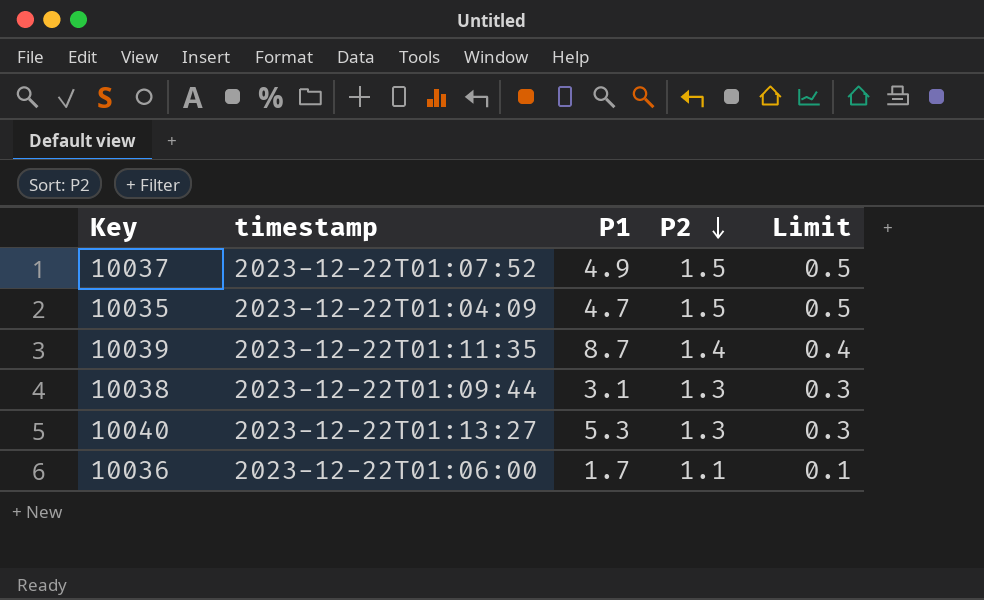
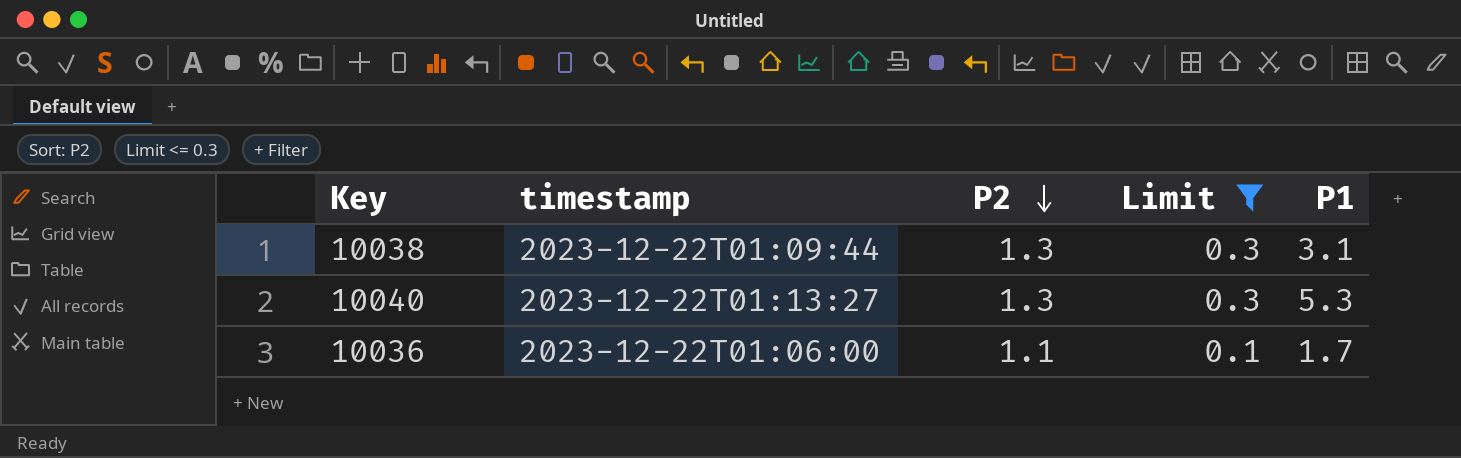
filter: none -> Limit <= 0.3
column P1 | position: 3 -> 5

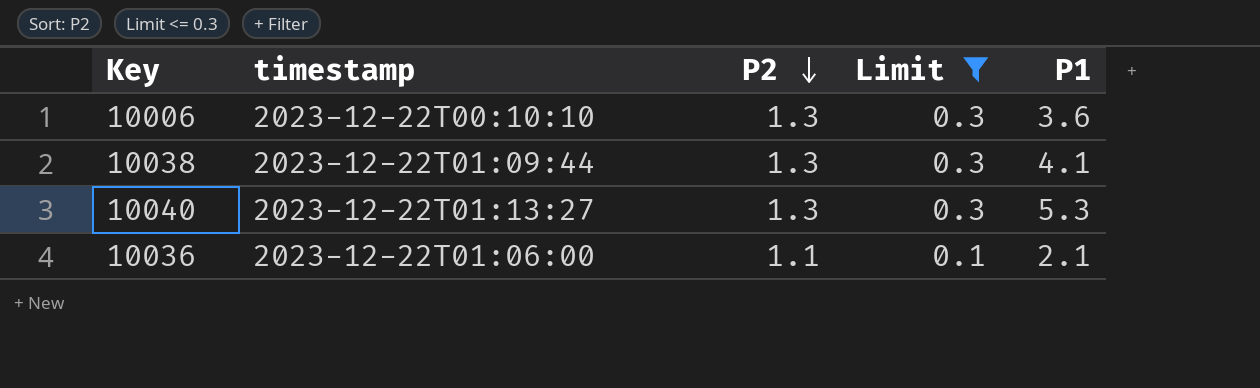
row 10006: none -> 2023-12-22T00:10:10 | 1.3 | 0.3 | 3.6
10038 | P1: 3.1 -> 4.1
10036 | P1: 1.7 -> 2.1

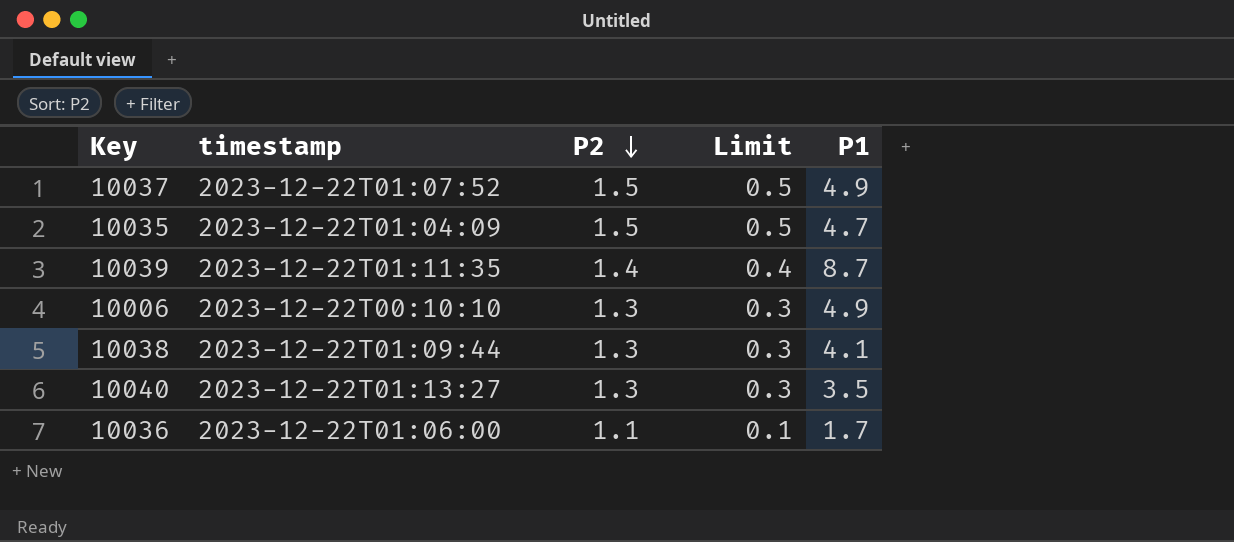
filter: Limit <= 0.3 -> none
10006 | P1: 3.6 -> 4.9
10040 | P1: 5.3 -> 3.5
10036 | P1: 2.1 -> 1.7

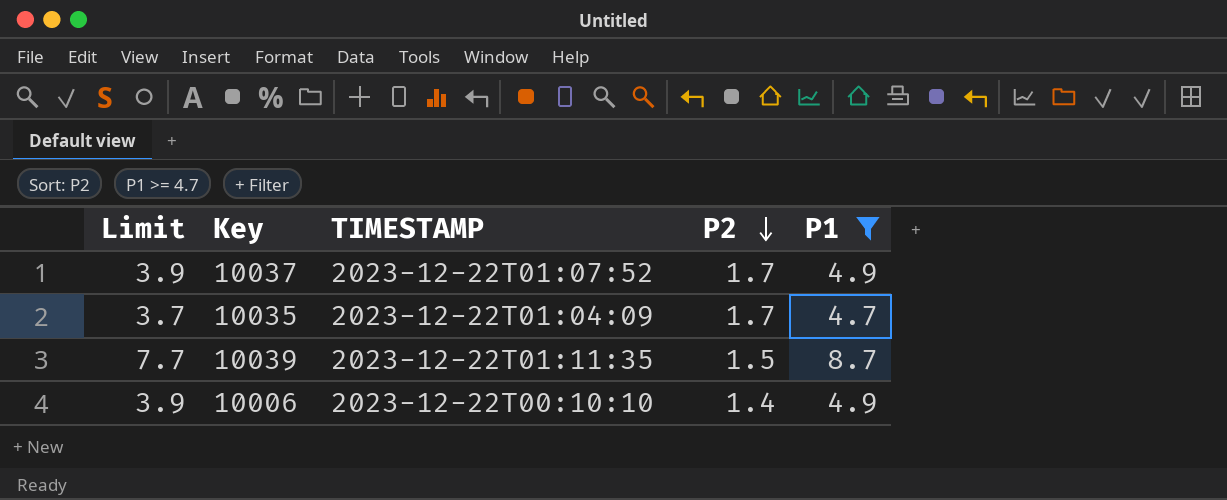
filter: none -> P1 >= 4.7
column Limit | formula: [P2] - 1 -> [P1] - 1
column Limit | position: 4 -> 1
column name: timestamp -> TIMESTAMP
10037 | P2: 1.5 -> 1.7
10035 | P2: 1.5 -> 1.7
10039 | P2: 1.4 -> 1.5
10006 | P2: 1.3 -> 1.4

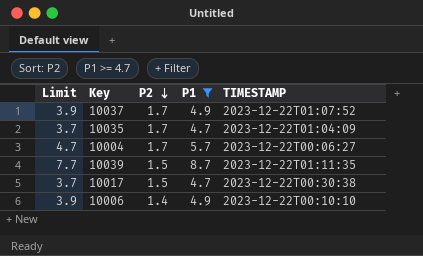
column TIMESTAMP | position: 3 -> 5
row 10004: none -> 4.7 | 1.7 | 5.7 | 2023-12-22T00:06:27
row 10017: none -> 3.7 | 1.5 | 4.7 | 2023-12-22T00:30:38

